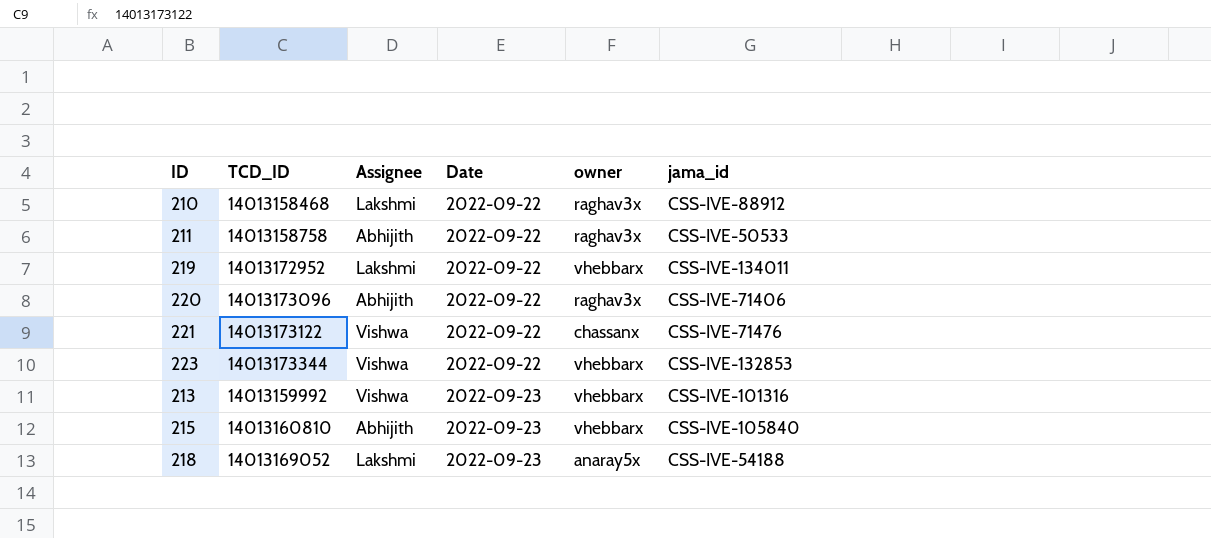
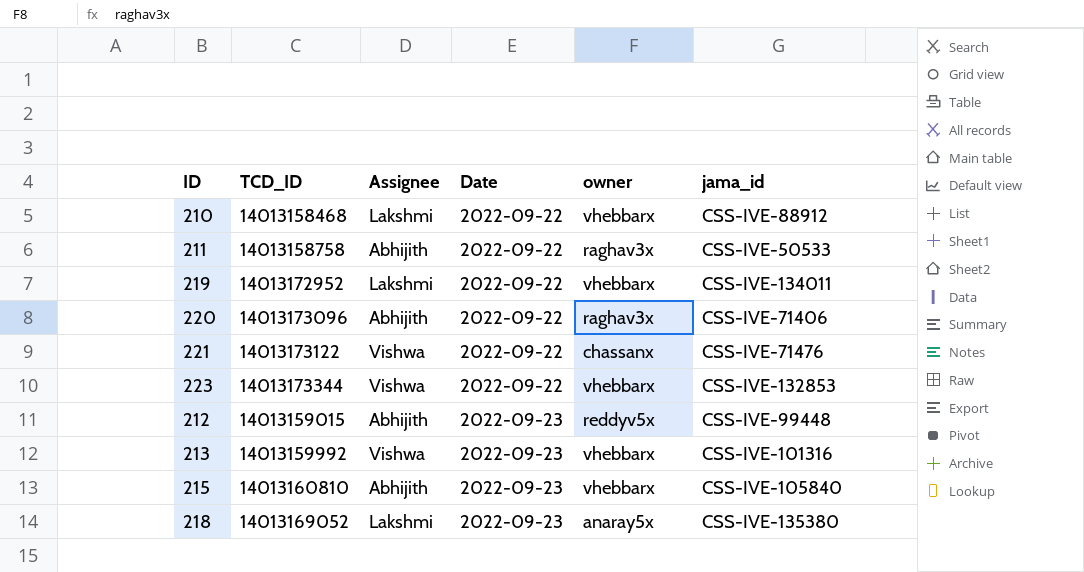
210 | owner: raghav3x -> vhebbarx
row 212: none -> 14013159015 | Abhijith | 2022-09-23 | reddyv5x | CSS-IVE-99448
218 | jama_id: CSS-IVE-54188 -> CSS-IVE-135380

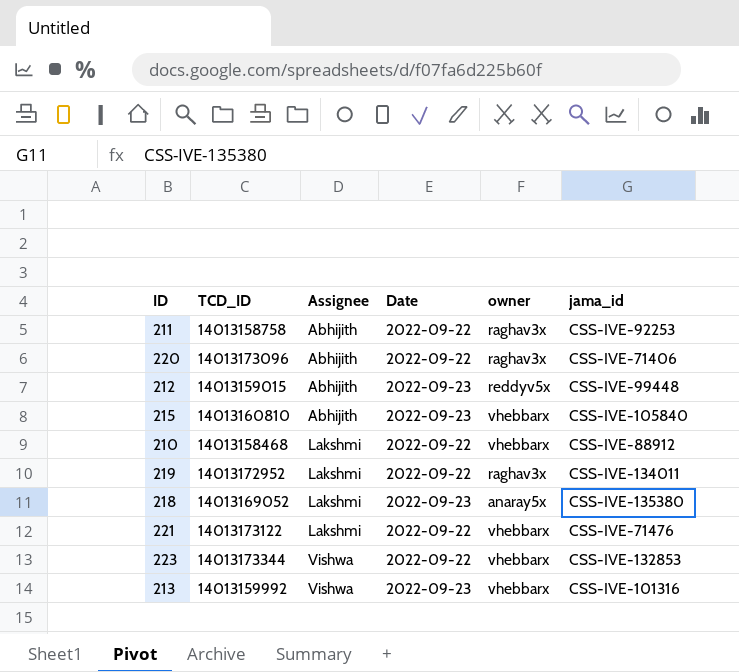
row order: Date ascending -> Assignee ascending
211 | jama_id: CSS-IVE-50533 -> CSS-IVE-92253
219 | owner: vhebbarx -> raghav3x
221 | Assignee: Vishwa -> Lakshmi
221 | owner: chassanx -> vhebbarx

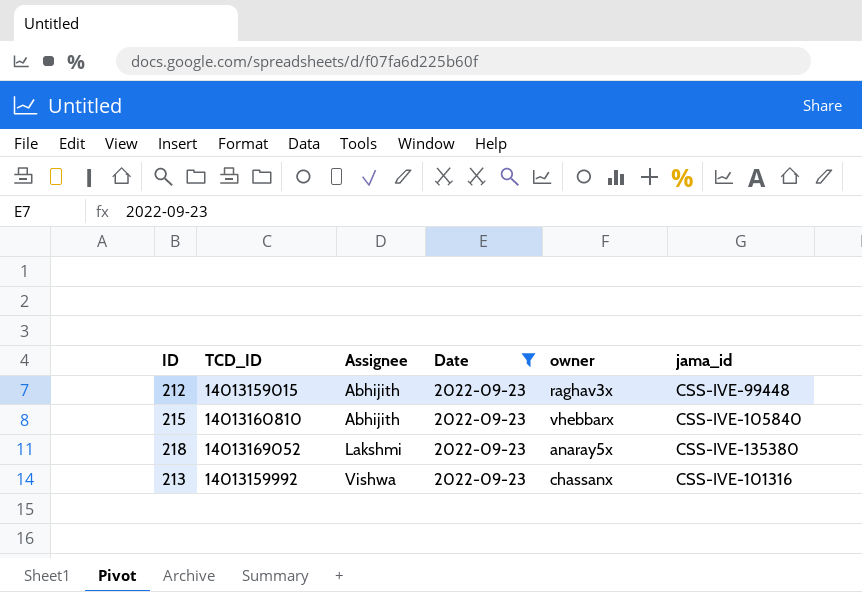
filter: none -> Date = 2022-09-23
212 | owner: reddyv5x -> raghav3x
213 | owner: vhebbarx -> chassanx

